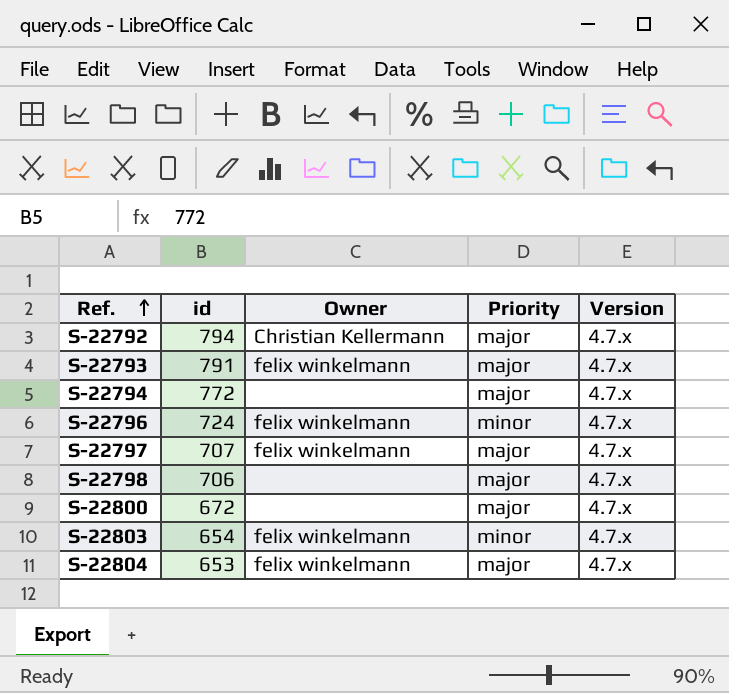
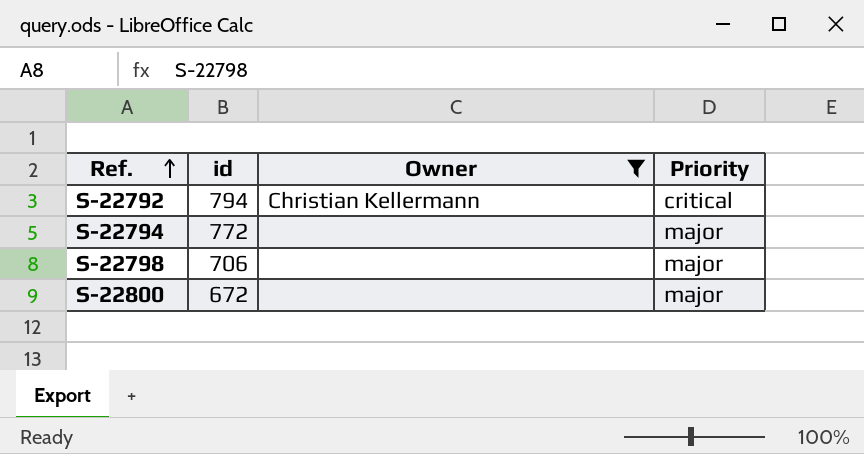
filter: none -> Owner != felix winkelmann
column Version | position: 5 -> none
S-22792 | Priority: major -> critical

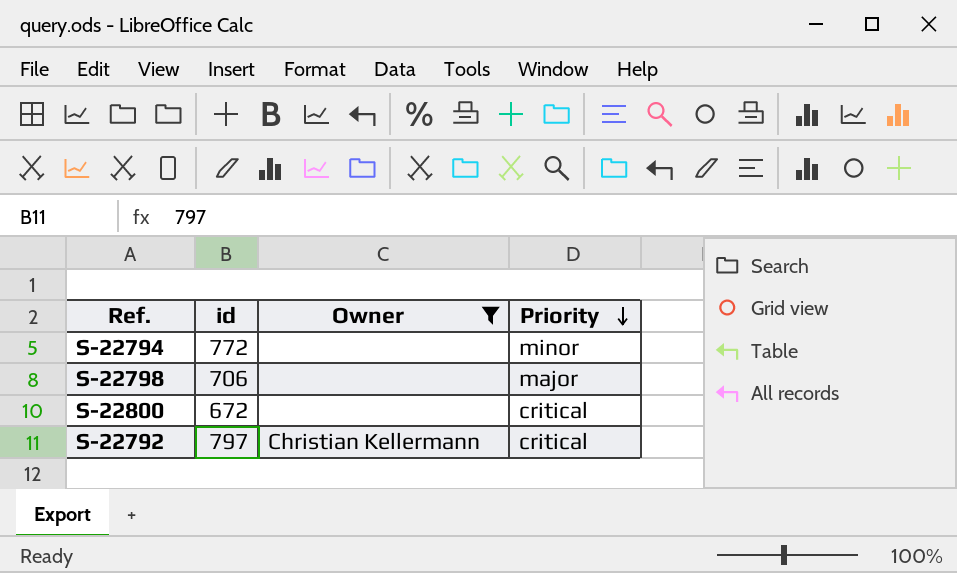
row order: Ref. ascending -> Priority descending
S-22794 | Priority: major -> minor
S-22800 | Priority: major -> critical
S-22792 | id: 794 -> 797

